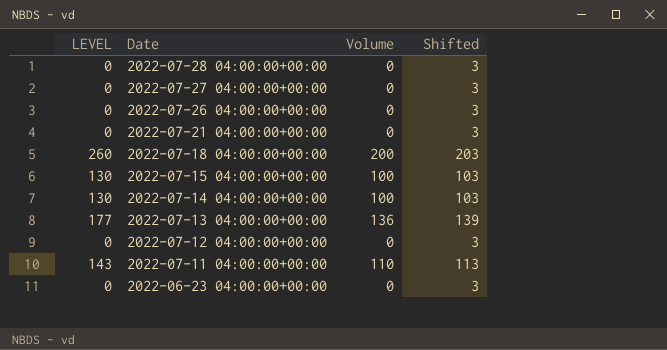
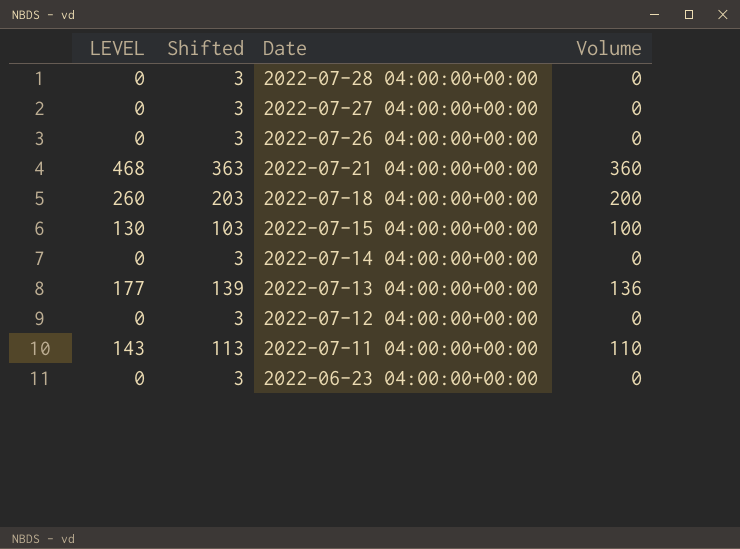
column Shifted | position: 4 -> 2
2022-07-21 04:00:00+00:00 | LEVEL: 0 -> 468
2022-07-21 04:00:00+00:00 | Shifted: 3 -> 363
2022-07-21 04:00:00+00:00 | Volume: 0 -> 360
2022-07-14 04:00:00+00:00 | LEVEL: 130 -> 0
2022-07-14 04:00:00+00:00 | Shifted: 103 -> 3
2022-07-14 04:00:00+00:00 | Volume: 100 -> 0

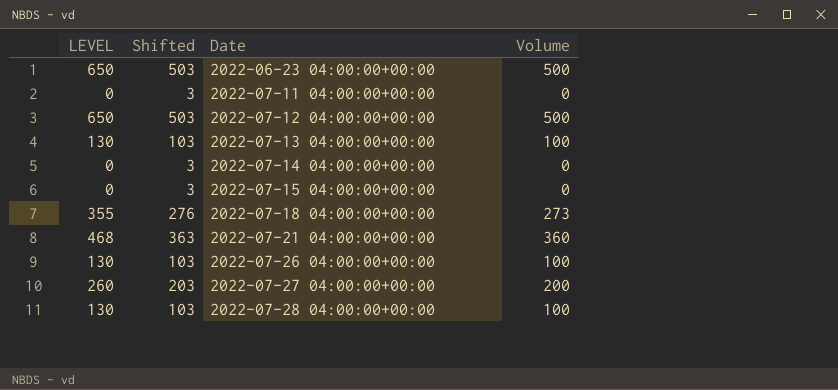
row order: Date descending -> Date ascending
2022-06-23 04:00:00+00:00 | LEVEL: 0 -> 650
2022-06-23 04:00:00+00:00 | Shifted: 3 -> 503
2022-06-23 04:00:00+00:00 | Volume: 0 -> 500
2022-07-11 04:00:00+00:00 | LEVEL: 143 -> 0
2022-07-11 04:00:00+00:00 | Shifted: 113 -> 3
2022-07-11 04:00:00+00:00 | Volume: 110 -> 0
2022-07-12 04:00:00+00:00 | LEVEL: 0 -> 650
2022-07-12 04:00:00+00:00 | Shifted: 3 -> 503
2022-07-12 04:00:00+00:00 | Volume: 0 -> 500
2022-07-13 04:00:00+00:00 | LEVEL: 177 -> 130
2022-07-13 04:00:00+00:00 | Shifted: 139 -> 103
2022-07-13 04:00:00+00:00 | Volume: 136 -> 100
2022-07-15 04:00:00+00:00 | LEVEL: 130 -> 0
2022-07-15 04:00:00+00:00 | Shifted: 103 -> 3
2022-07-15 04:00:00+00:00 | Volume: 100 -> 0
2022-07-18 04:00:00+00:00 | LEVEL: 260 -> 355
2022-07-18 04:00:00+00:00 | Shifted: 203 -> 276
2022-07-18 04:00:00+00:00 | Volume: 200 -> 273
2022-07-26 04:00:00+00:00 | LEVEL: 0 -> 130
2022-07-26 04:00:00+00:00 | Shifted: 3 -> 103
2022-07-26 04:00:00+00:00 | Volume: 0 -> 100
2022-07-27 04:00:00+00:00 | LEVEL: 0 -> 260
2022-07-27 04:00:00+00:00 | Shifted: 3 -> 203
2022-07-27 04:00:00+00:00 | Volume: 0 -> 200
2022-07-28 04:00:00+00:00 | LEVEL: 0 -> 130
2022-07-28 04:00:00+00:00 | Shifted: 3 -> 103
2022-07-28 04:00:00+00:00 | Volume: 0 -> 100

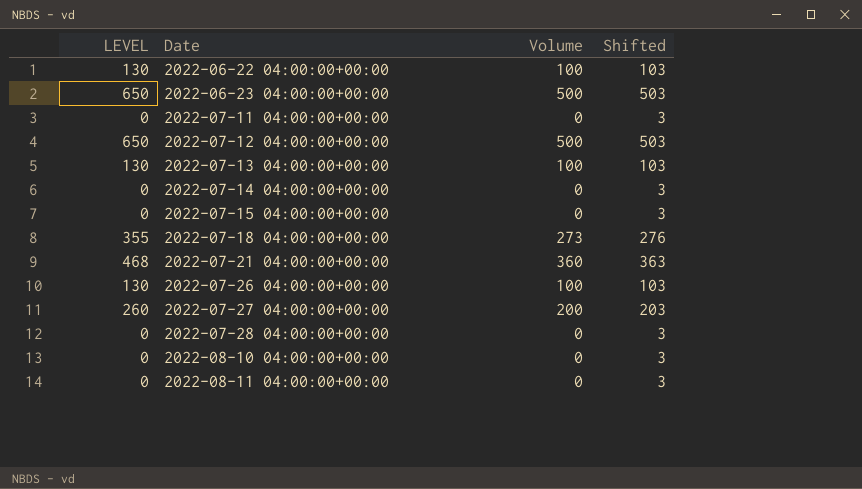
column Shifted | position: 2 -> 4
row 2022-06-22 04:00:00+00:00: none -> 130 | 100 | 103
2022-07-28 04:00:00+00:00 | LEVEL: 130 -> 0
2022-07-28 04:00:00+00:00 | Volume: 100 -> 0
2022-07-28 04:00:00+00:00 | Shifted: 103 -> 3
row 2022-08-10 04:00:00+00:00: none -> 0 | 0 | 3
row 2022-08-11 04:00:00+00:00: none -> 0 | 0 | 3

